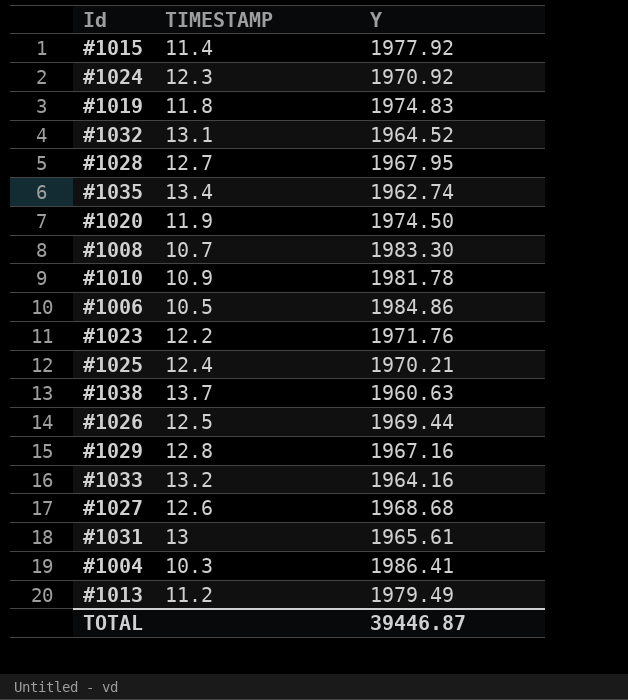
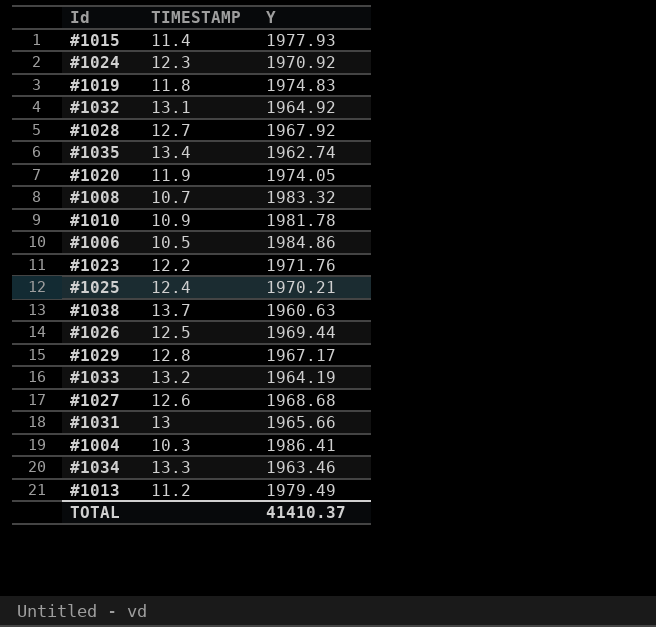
#1015 | Y: 1977.92 -> 1977.93
#1032 | Y: 1964.52 -> 1964.92
#1028 | Y: 1967.95 -> 1967.92
#1020 | Y: 1974.50 -> 1974.05
#1008 | Y: 1983.30 -> 1983.32
#1029 | Y: 1967.16 -> 1967.17
#1033 | Y: 1964.16 -> 1964.19
#1031 | Y: 1965.61 -> 1965.66
row #1034: none -> 13.3 | 1963.46
TOTAL | Y: 39446.87 -> 41410.37

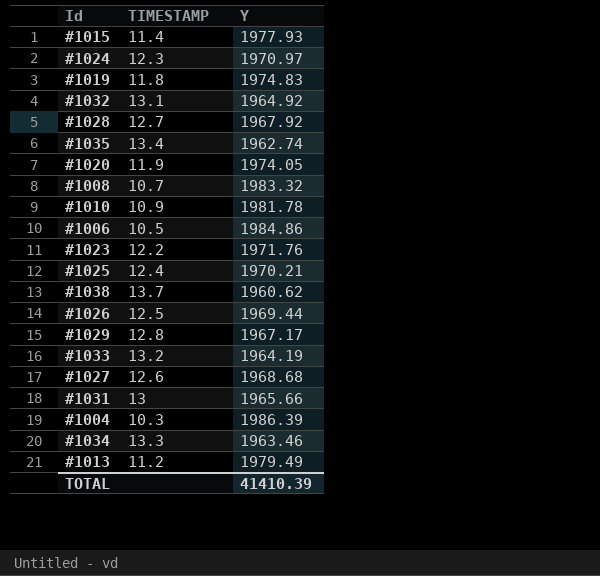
#1024 | Y: 1970.92 -> 1970.97
#1038 | Y: 1960.63 -> 1960.62
#1004 | Y: 1986.41 -> 1986.39
TOTAL | Y: 41410.37 -> 41410.39

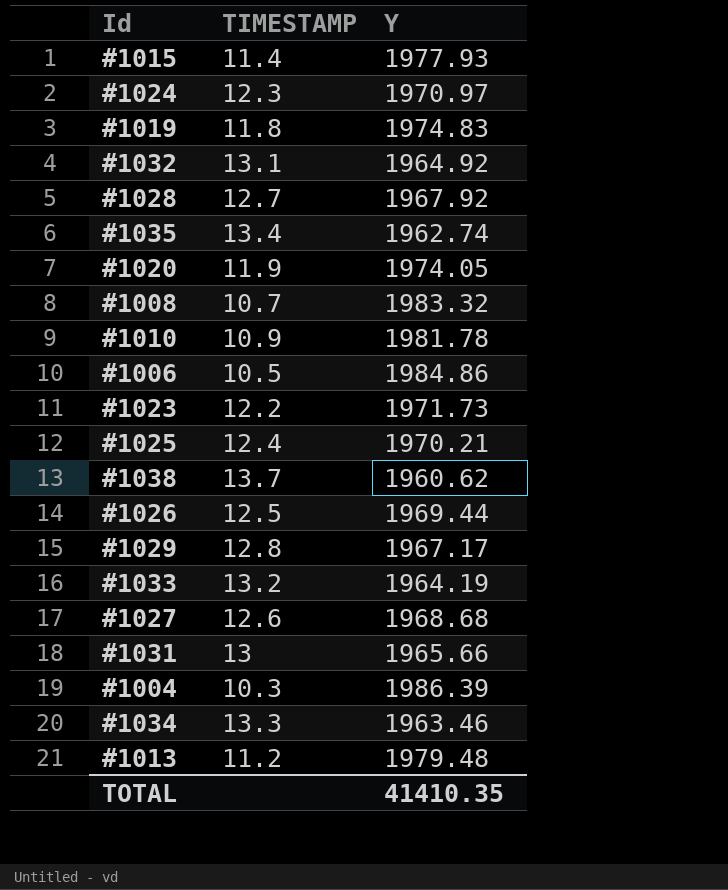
#1023 | Y: 1971.76 -> 1971.73
#1013 | Y: 1979.49 -> 1979.48
TOTAL | Y: 41410.39 -> 41410.35

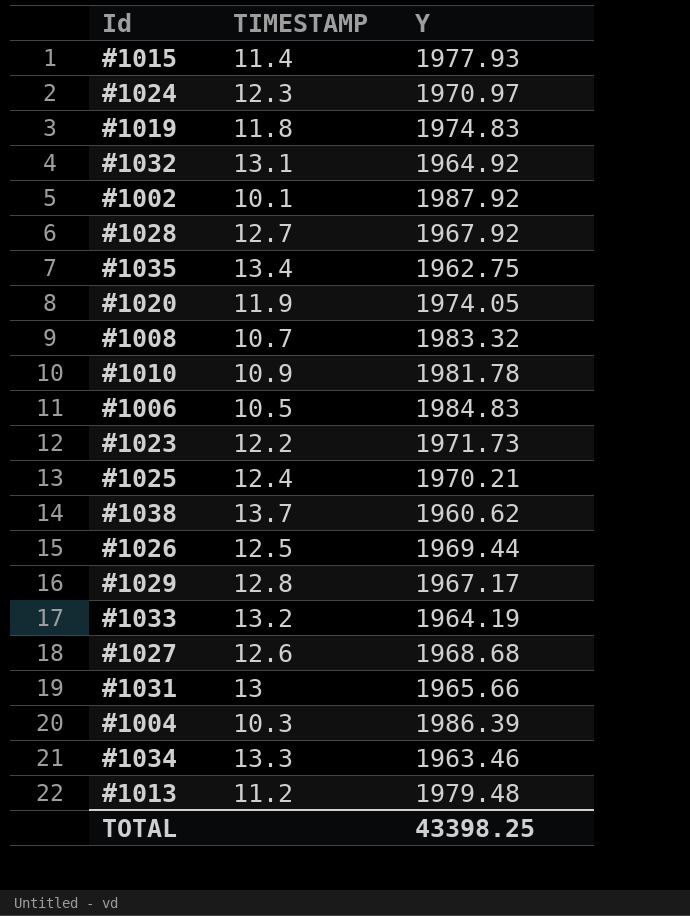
row #1002: none -> 10.1 | 1987.92
#1035 | Y: 1962.74 -> 1962.75
#1006 | Y: 1984.86 -> 1984.83
TOTAL | Y: 41410.35 -> 43398.25

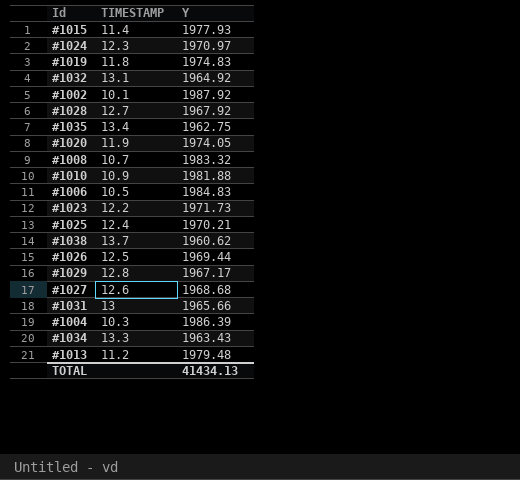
row #1033: 13.2 | 1964.19 -> none
#1010 | Y: 1981.78 -> 1981.88
#1034 | Y: 1963.46 -> 1963.43
TOTAL | Y: 43398.25 -> 41434.13

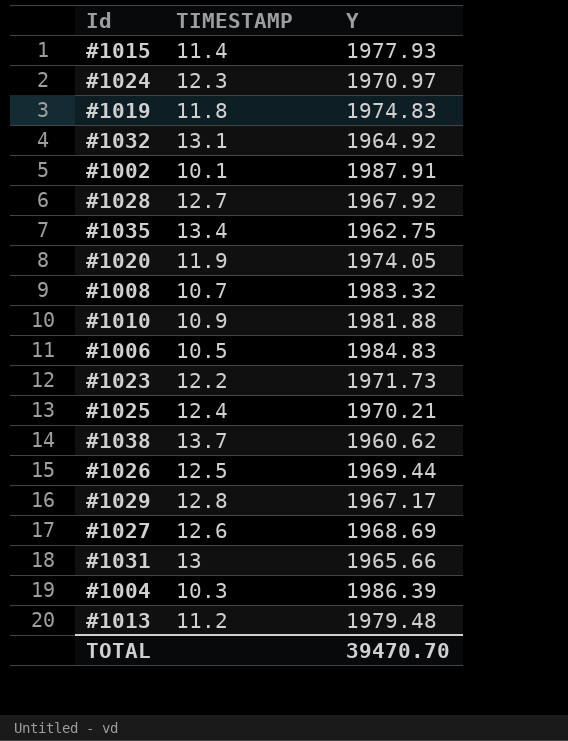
row #1034: 13.3 | 1963.43 -> none
#1002 | Y: 1987.92 -> 1987.91
#1027 | Y: 1968.68 -> 1968.69
TOTAL | Y: 41434.13 -> 39470.70

